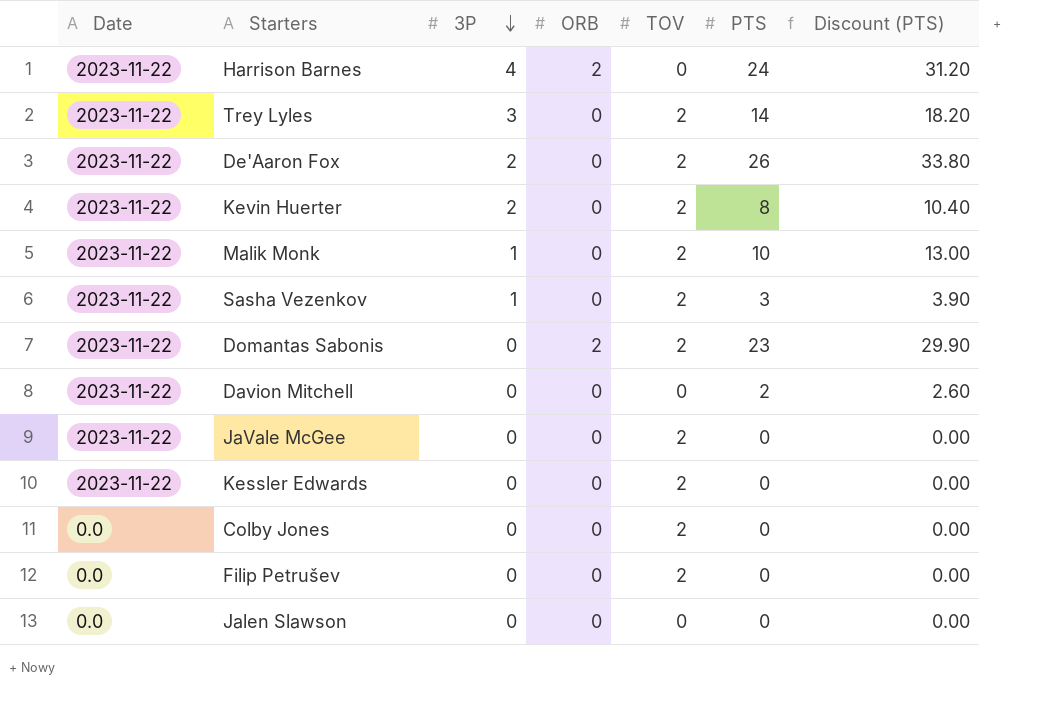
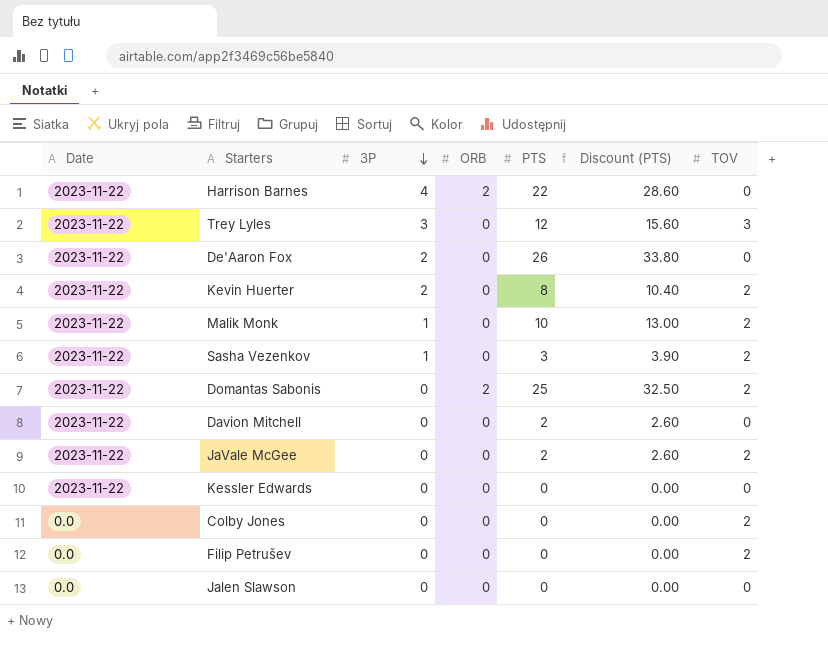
column TOV | position: 5 -> 7
Harrison Barnes | PTS: 24 -> 22
Harrison Barnes | Discount (PTS): 31.20 -> 28.60
Trey Lyles | PTS: 14 -> 12
Trey Lyles | Discount (PTS): 18.20 -> 15.60
Trey Lyles | TOV: 2 -> 3
De'Aaron Fox | TOV: 2 -> 0
Domantas Sabonis | PTS: 23 -> 25
Domantas Sabonis | Discount (PTS): 29.90 -> 32.50
JaVale McGee | PTS: 0 -> 2
JaVale McGee | Discount (PTS): 0.00 -> 2.60
Kessler Edwards | TOV: 2 -> 0

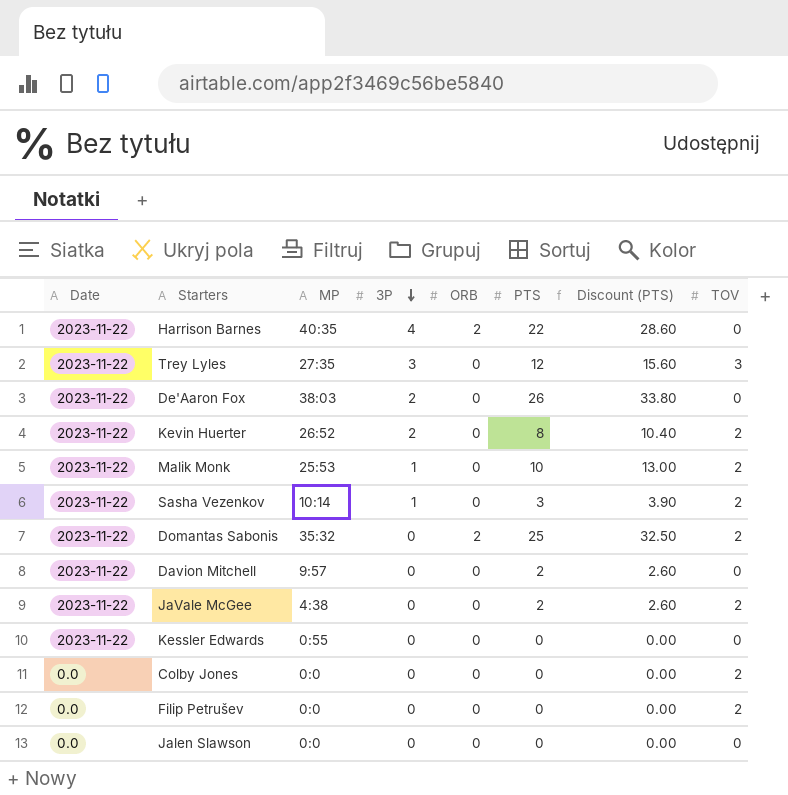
column MP | position: none -> 3

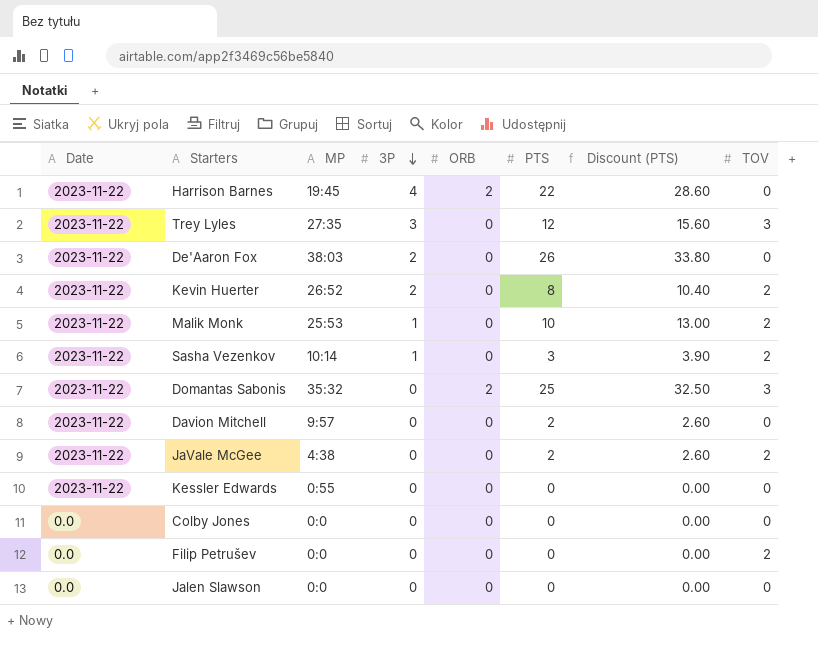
Harrison Barnes | MP: 40:35 -> 19:45
Domantas Sabonis | TOV: 2 -> 3
Colby Jones | TOV: 2 -> 0

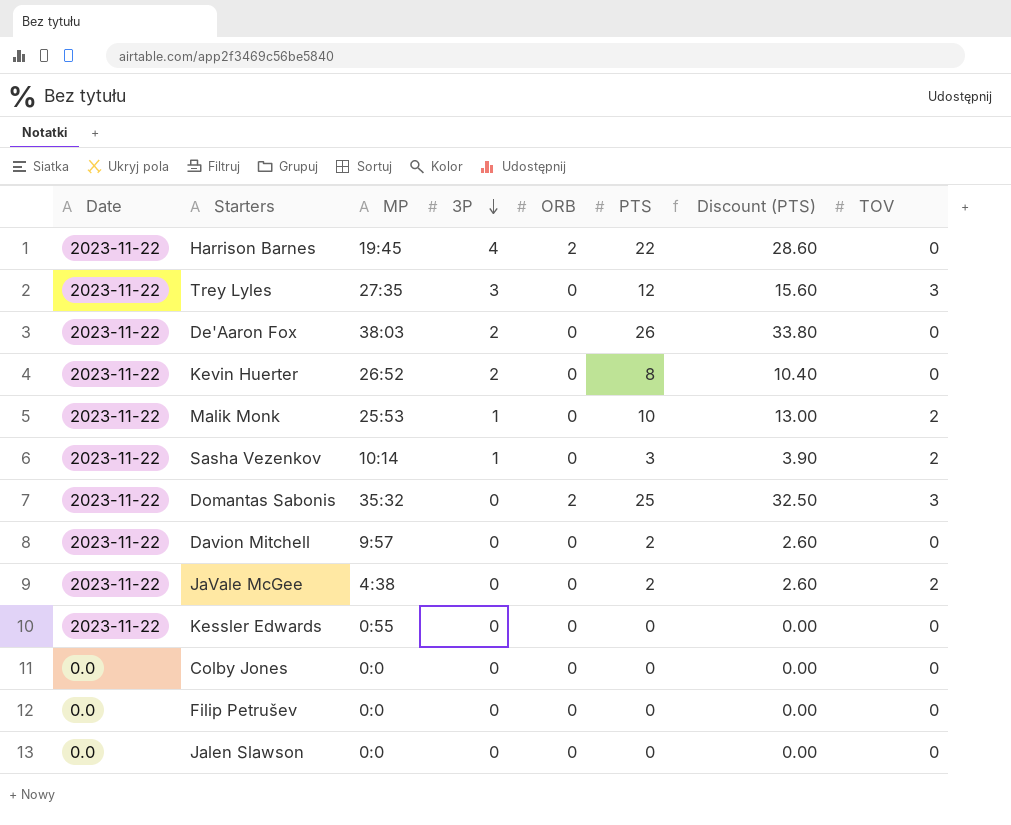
Kevin Huerter | TOV: 2 -> 0
Filip Petrušev | TOV: 2 -> 0

